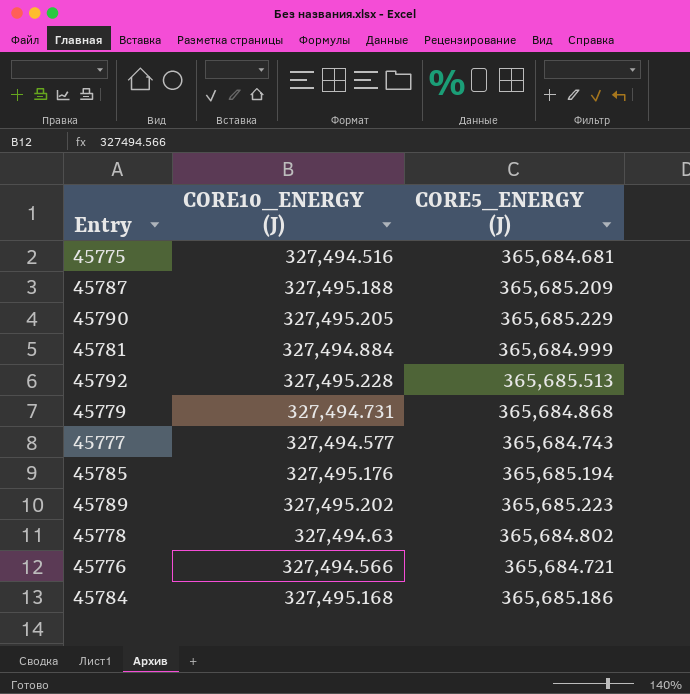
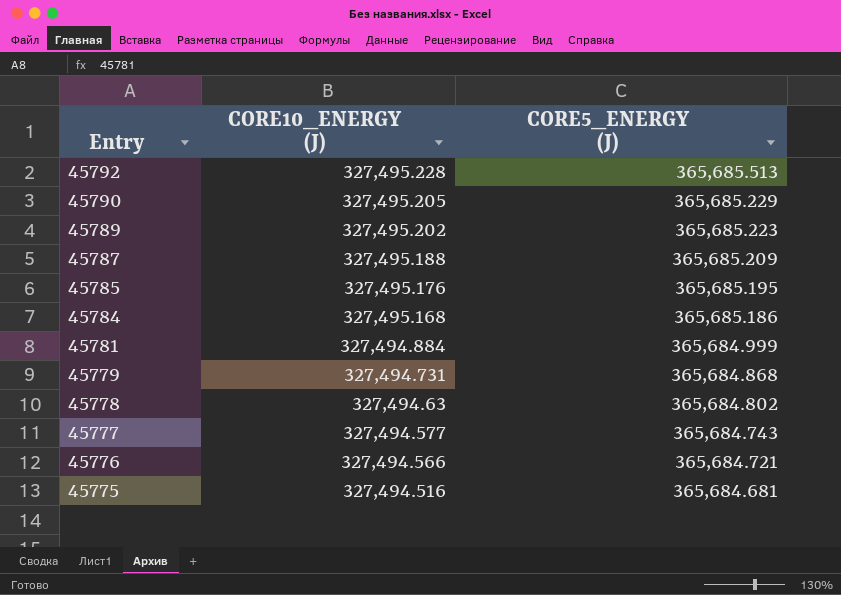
row order: none -> Entry descending
45785 | CORE5_ENERGY (J): 365,685.194 -> 365,685.195

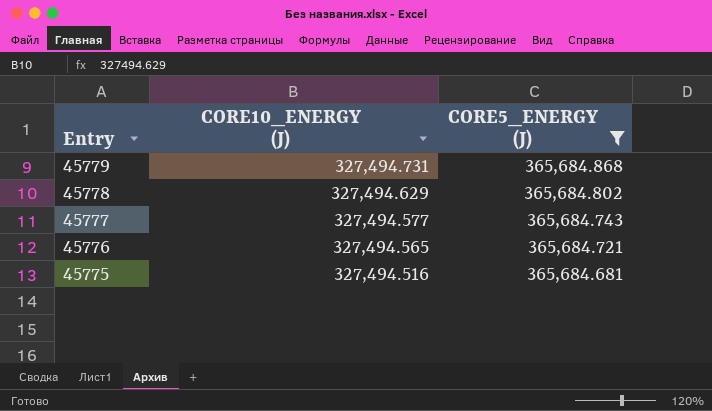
filter: none -> CORE5_ENERGY (J) <= 365,684.868
45778 | CORE10_ENERGY (J): 327,494.63 -> 327,494.629
45776 | CORE10_ENERGY (J): 327,494.566 -> 327,494.565

